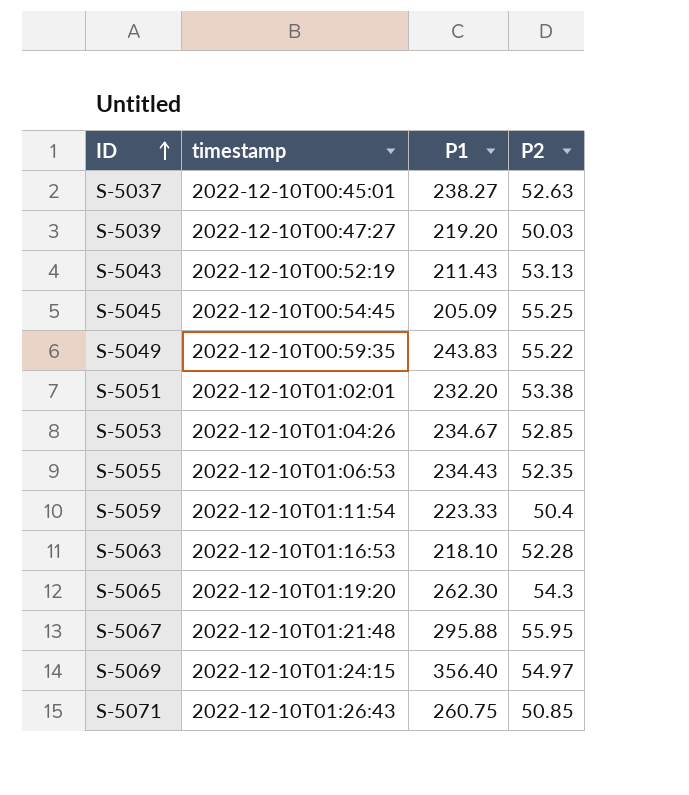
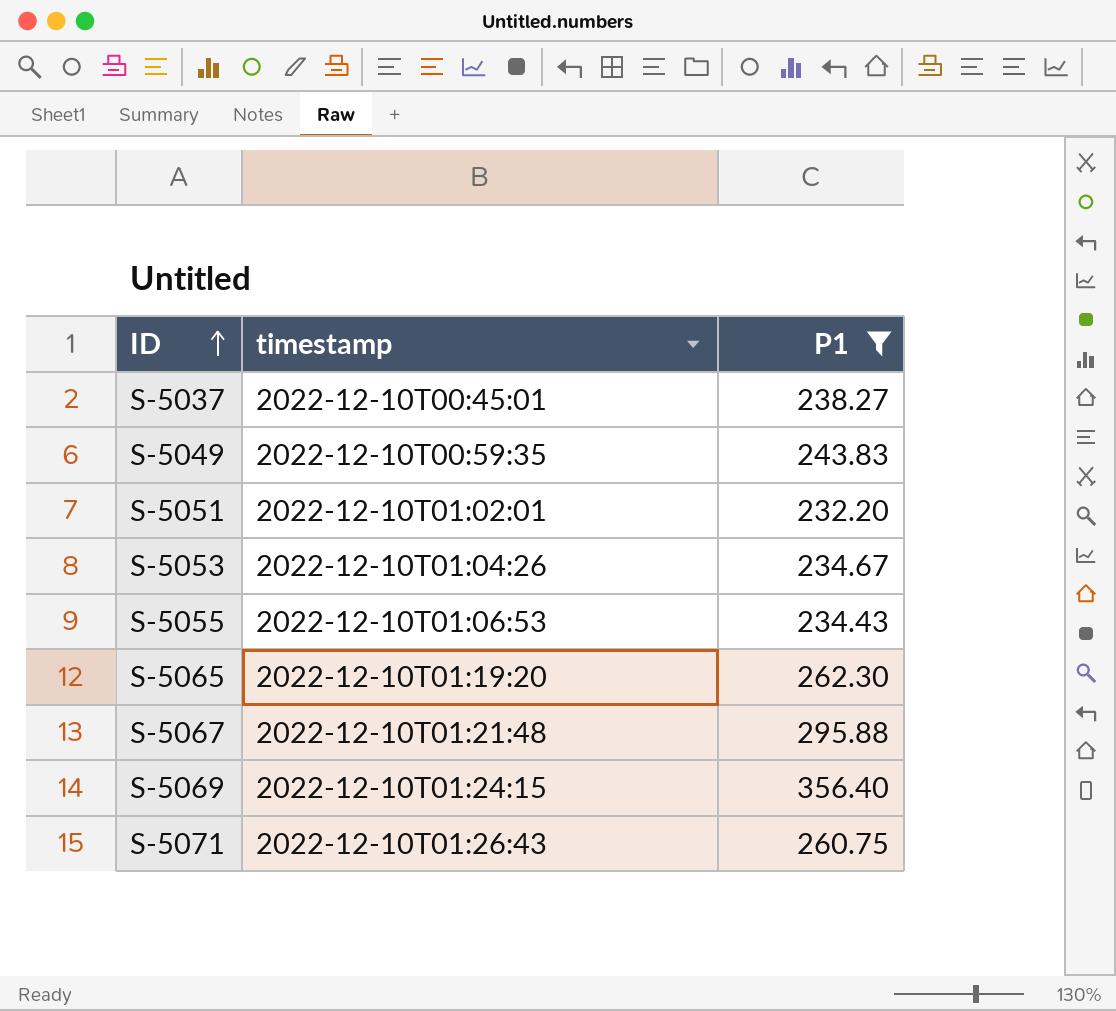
filter: none -> P1 >= 232.20
column P2 | position: 4 -> none

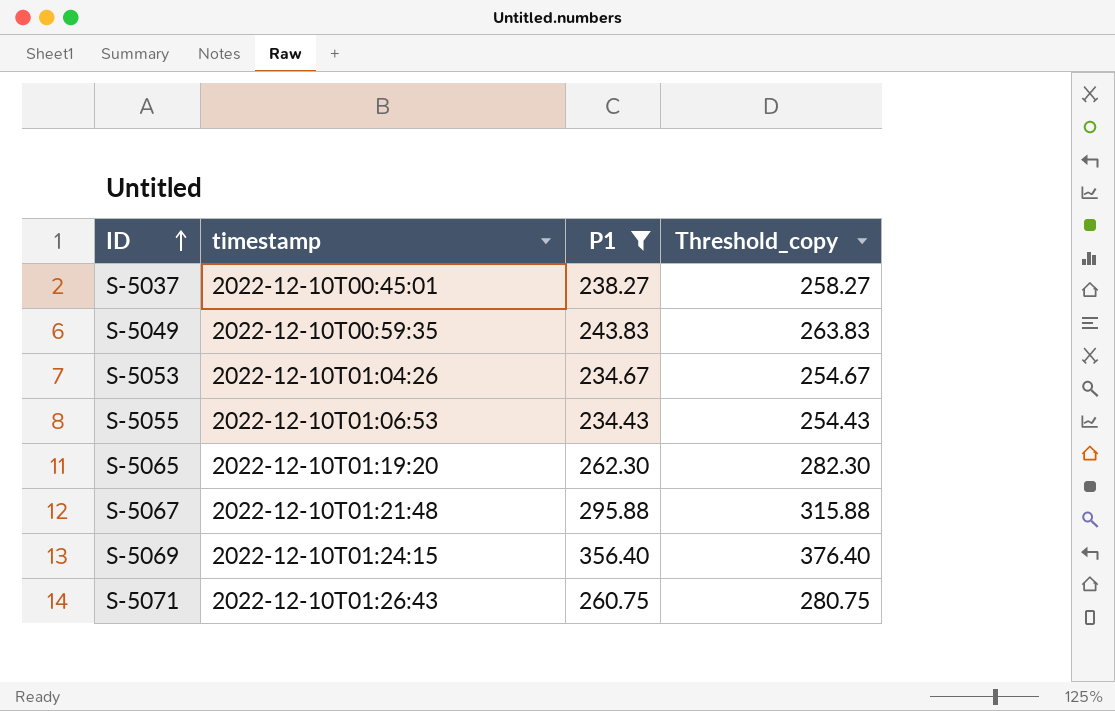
column Threshold_copy | formula: none -> [P1] + 20
row S-5051: 2022-12-10T01:02:01 | 232.20 -> none

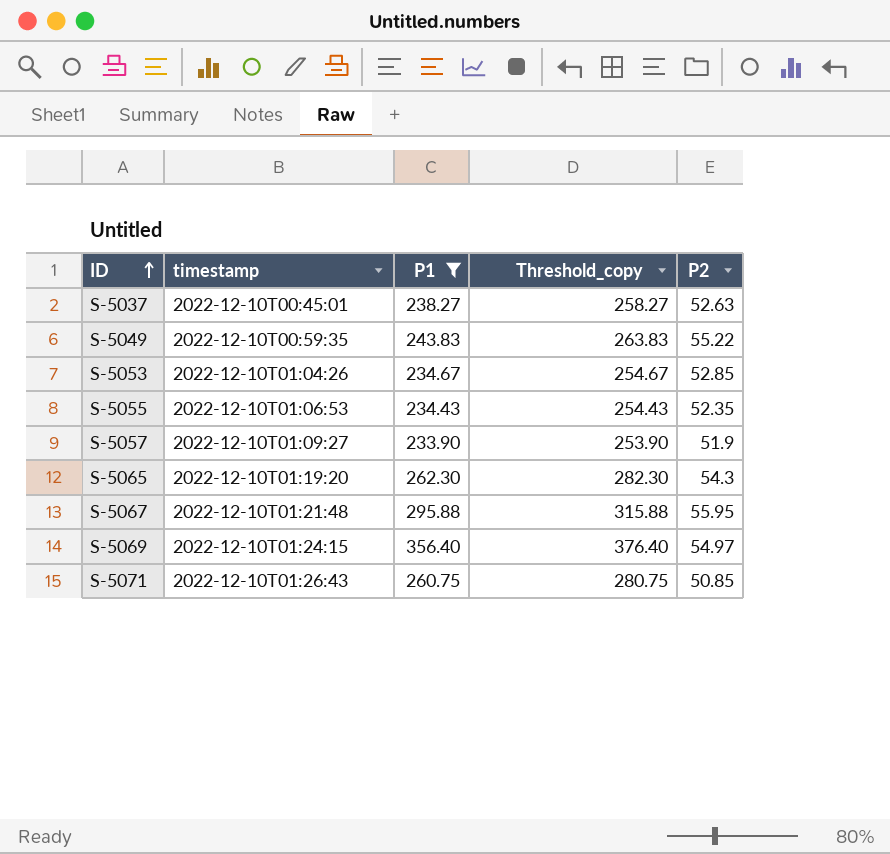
column P2 | position: none -> 5
row S-5057: none -> 2022-12-10T01:09:27 | 233.90 | 253.90 | 51.9

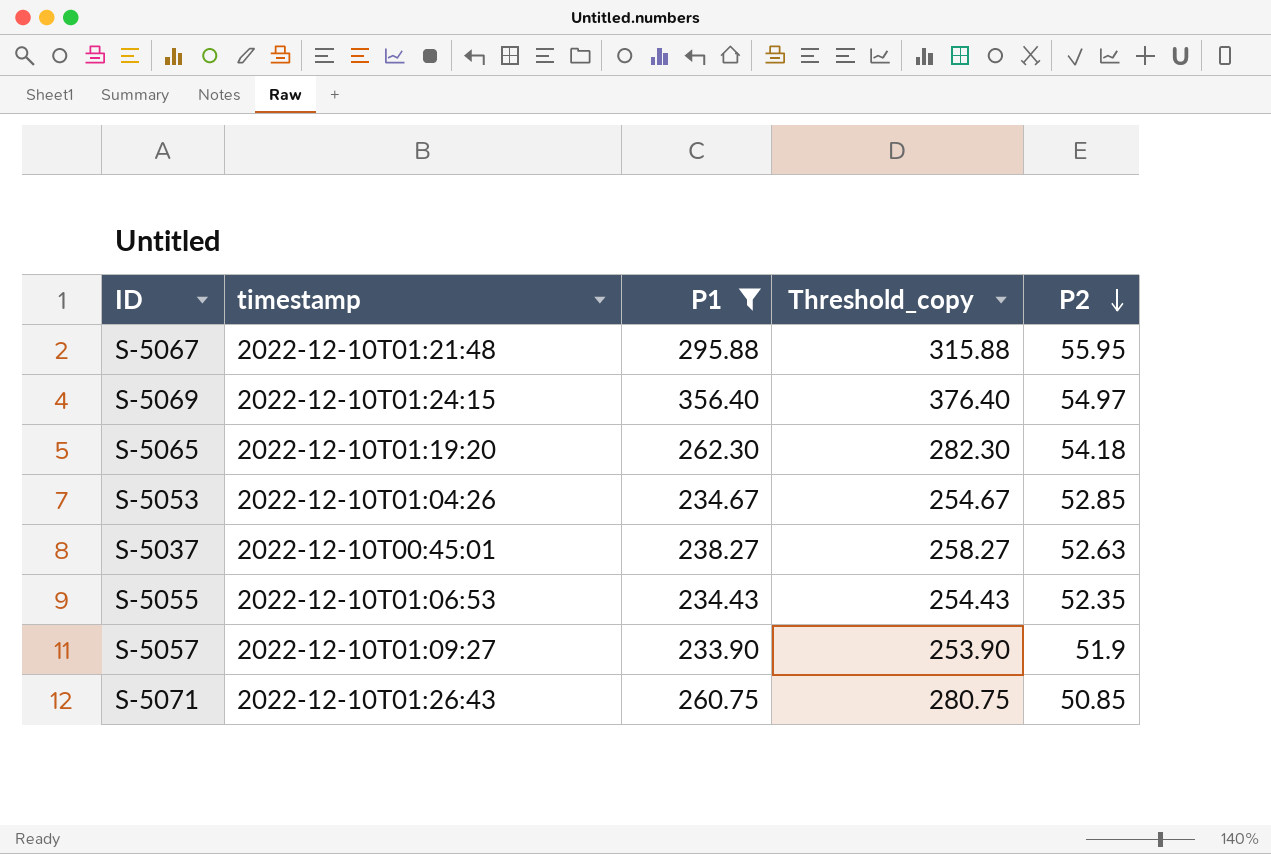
row order: ID ascending -> P2 descending
row S-5049: 2022-12-10T00:59:35 | 243.83 | 263.83 | 55.22 -> none
S-5065 | P2: 54.3 -> 54.18

